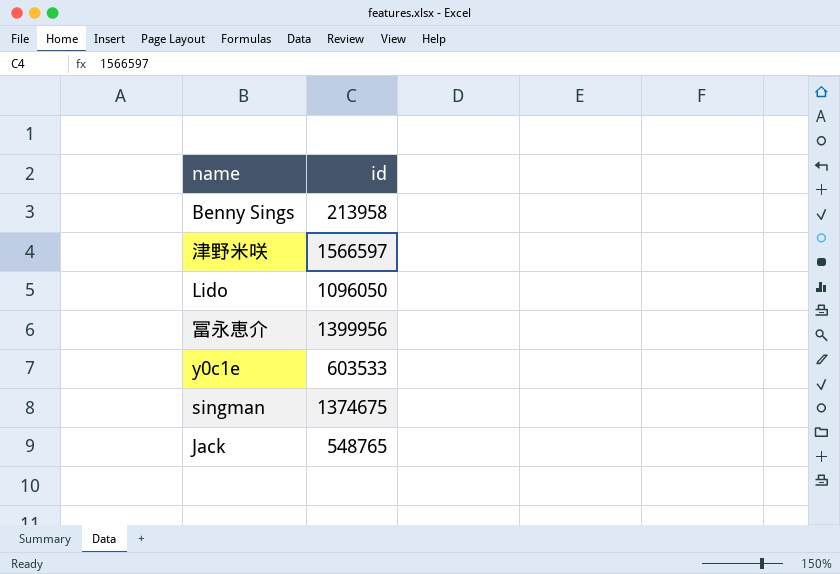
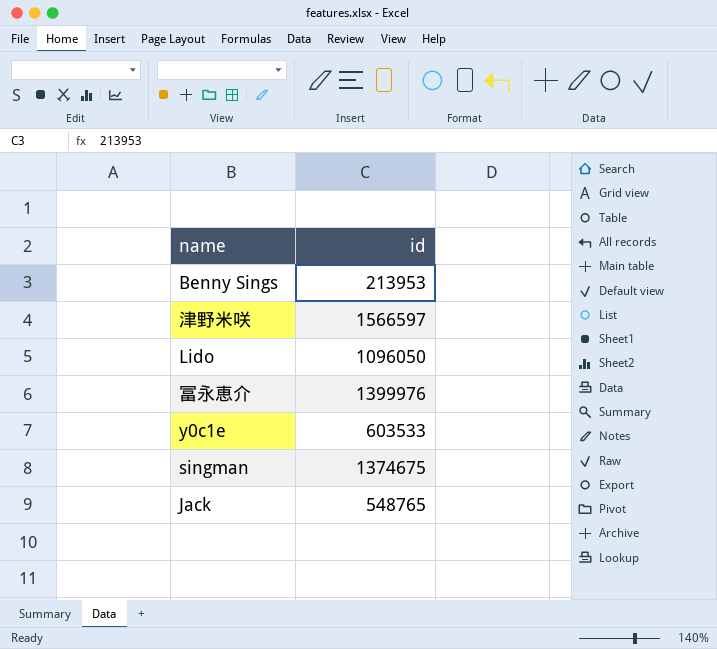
Benny Sings | id: 213958 -> 213953
冨永恵介 | id: 1399956 -> 1399976

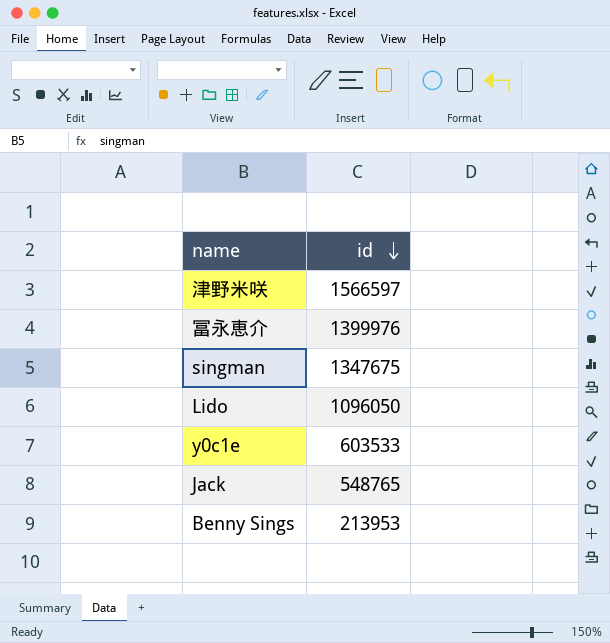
row order: none -> id descending
singman | id: 1374675 -> 1347675

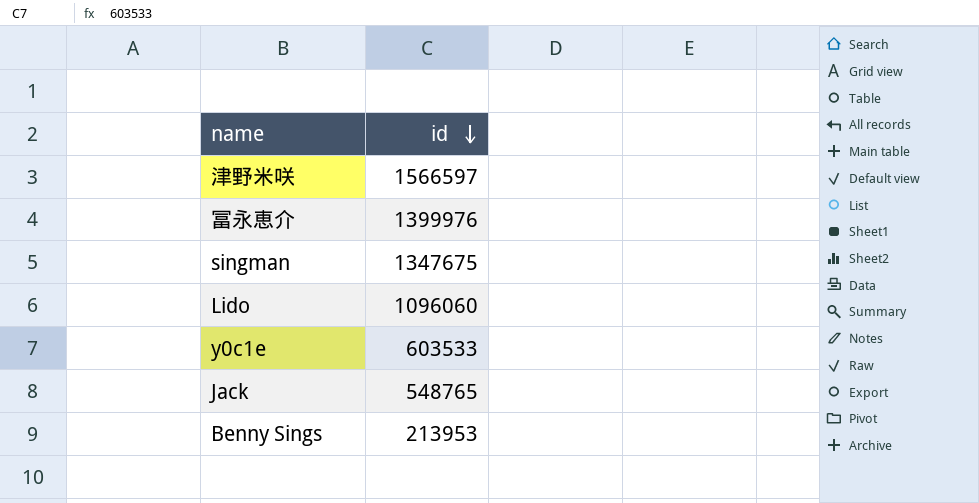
Lido | id: 1096050 -> 1096060

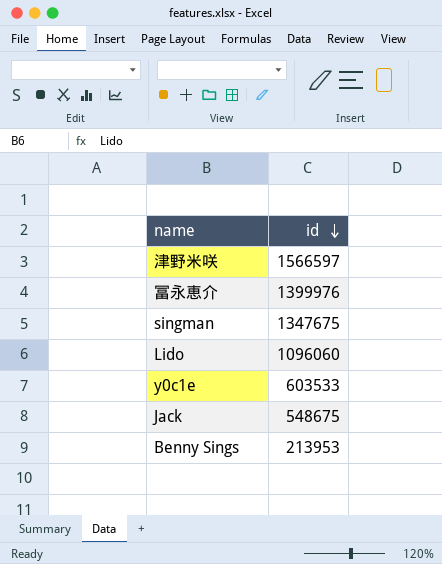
Jack | id: 548765 -> 548675

